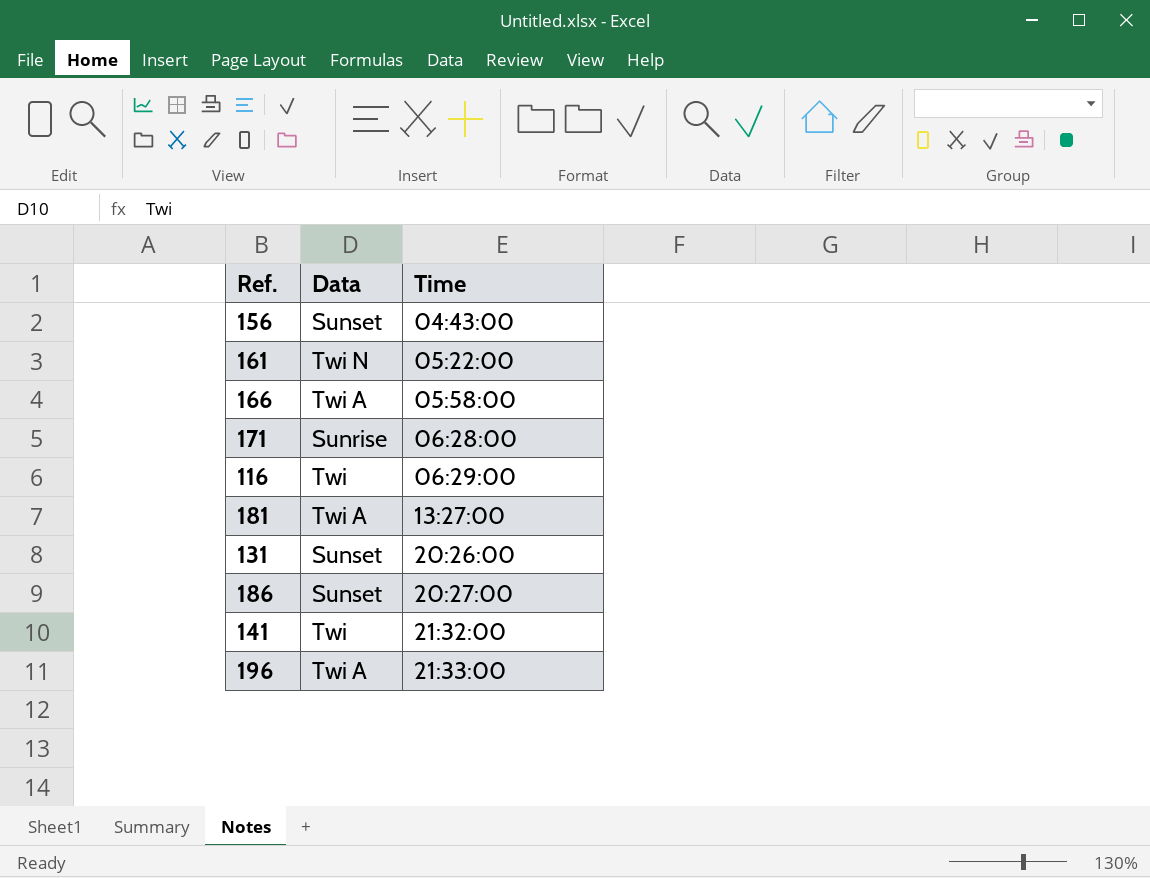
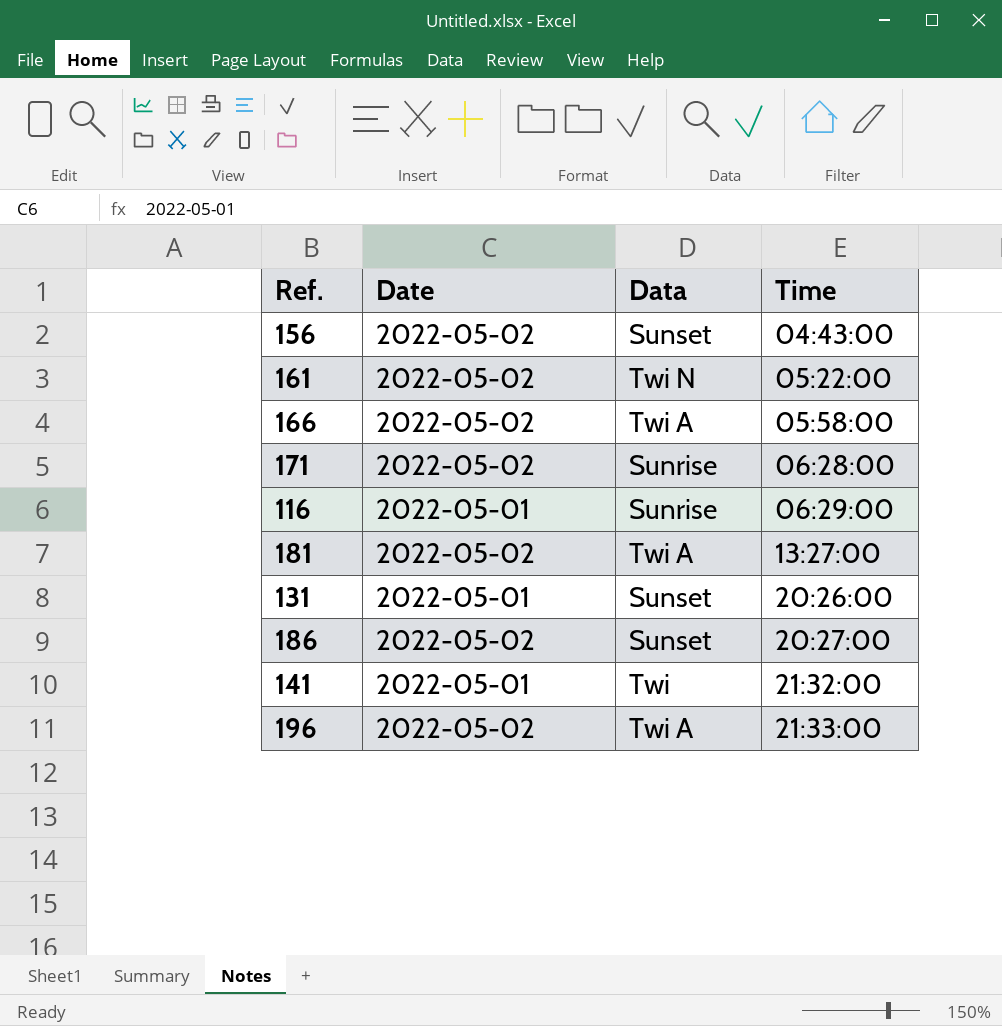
column Date | position: none -> 2
116 | Data: Twi -> Sunrise

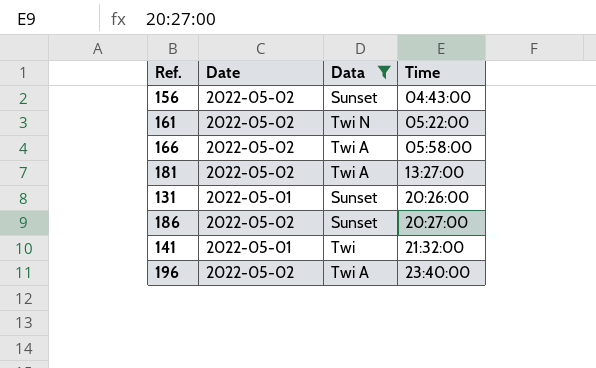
filter: none -> Data != Sunrise
196 | Time: 21:33:00 -> 23:40:00

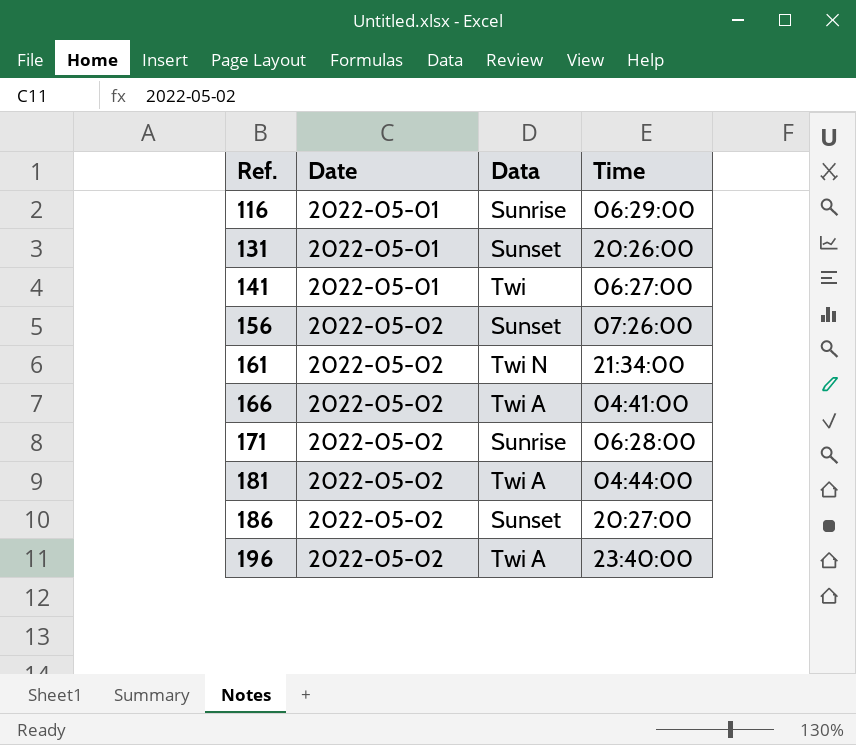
filter: Data != Sunrise -> none
row order: Time ascending -> Ref. ascending
141 | Time: 21:32:00 -> 06:27:00
156 | Time: 04:43:00 -> 07:26:00
161 | Time: 05:22:00 -> 21:34:00
166 | Time: 05:58:00 -> 04:41:00
181 | Time: 13:27:00 -> 04:44:00

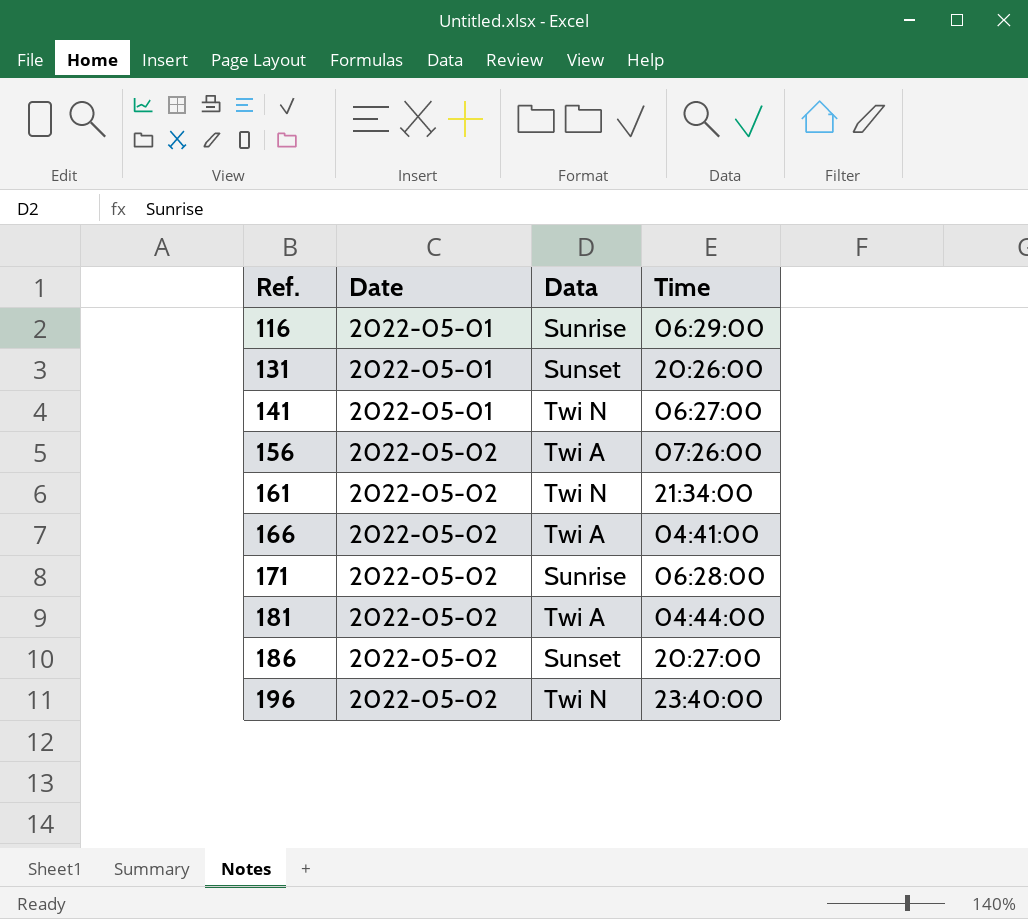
141 | Data: Twi -> Twi N
156 | Data: Sunset -> Twi A
196 | Data: Twi A -> Twi N

